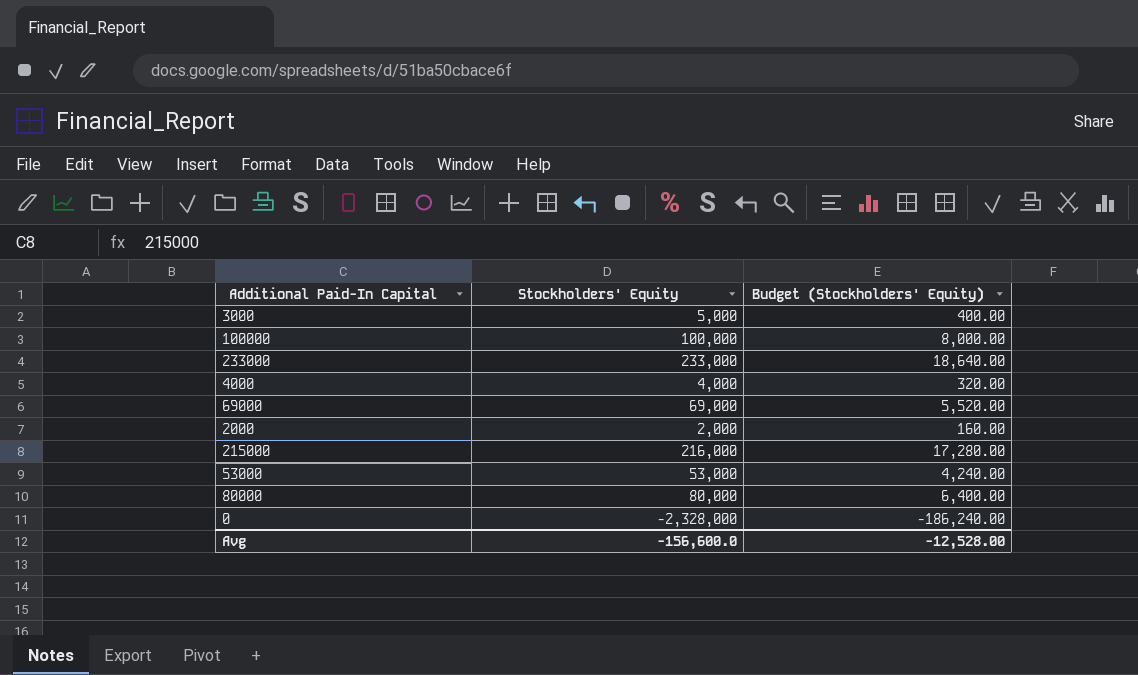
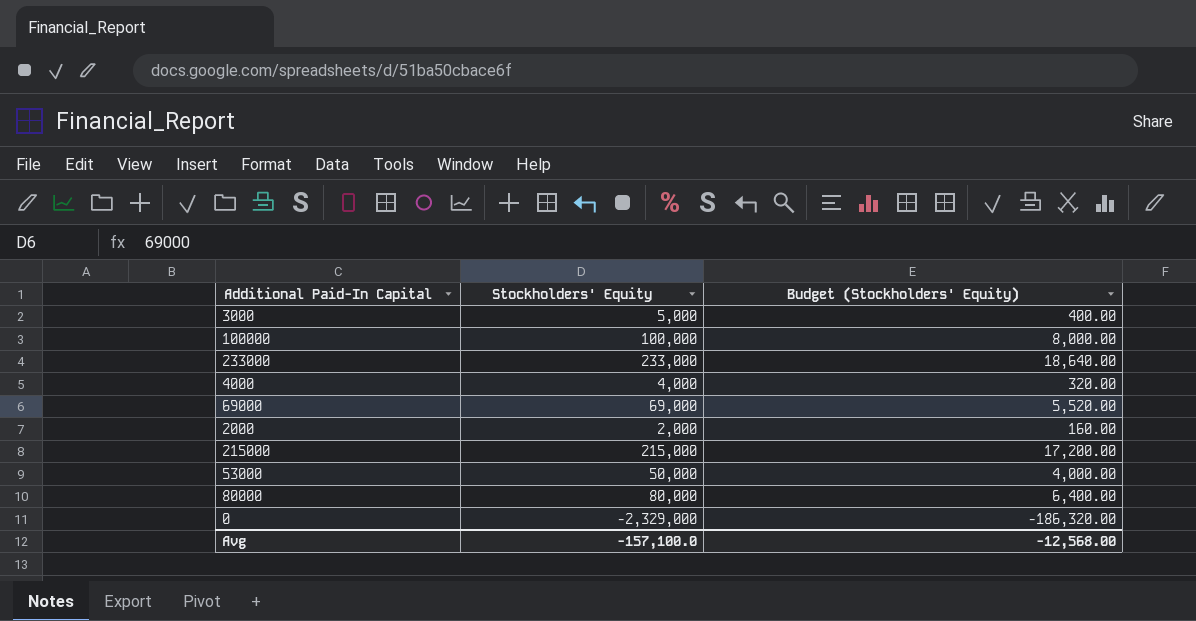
215000 | Stockholders' Equity: 216,000 -> 215,000
215000 | Budget (Stockholders' Equity): 17,280.00 -> 17,200.00
53000 | Stockholders' Equity: 53,000 -> 50,000
53000 | Budget (Stockholders' Equity): 4,240.00 -> 4,000.00
0 | Stockholders' Equity: -2,328,000 -> -2,329,000
0 | Budget (Stockholders' Equity): -186,240.00 -> -186,320.00
Avg | Stockholders' Equity: -156,600.0 -> -157,100.0
Avg | Budget (Stockholders' Equity): -12,528.00 -> -12,568.00

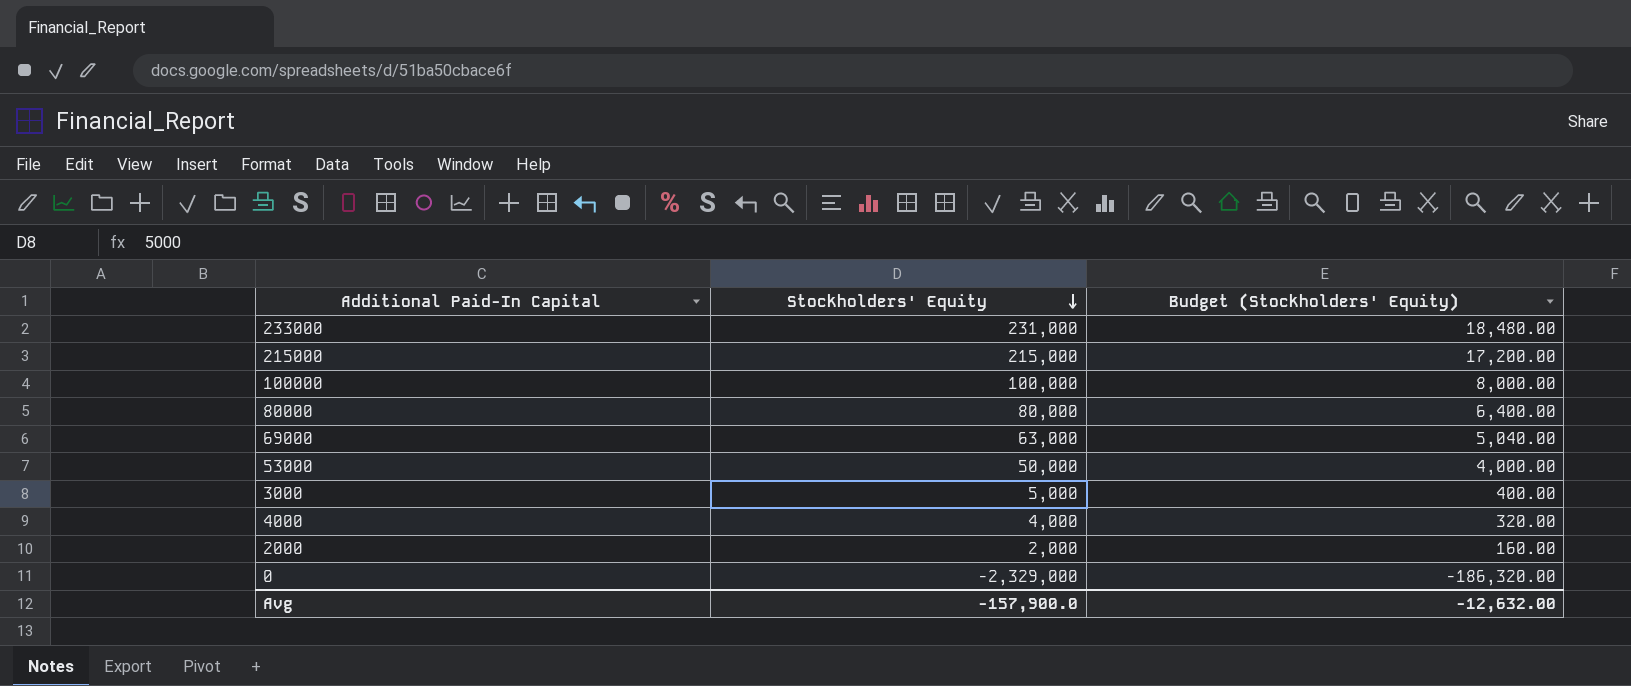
row order: none -> Stockholders' Equity descending
233000 | Stockholders' Equity: 233,000 -> 231,000
233000 | Budget (Stockholders' Equity): 18,640.00 -> 18,480.00
69000 | Stockholders' Equity: 69,000 -> 63,000
69000 | Budget (Stockholders' Equity): 5,520.00 -> 5,040.00
Avg | Stockholders' Equity: -157,100.0 -> -157,900.0
Avg | Budget (Stockholders' Equity): -12,568.00 -> -12,632.00

